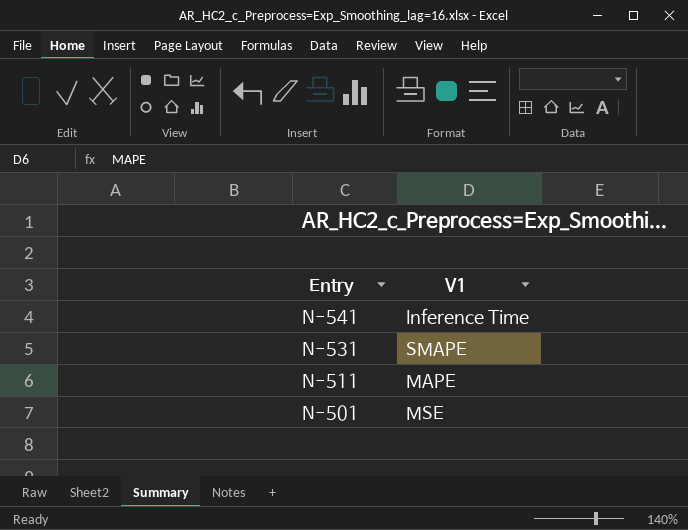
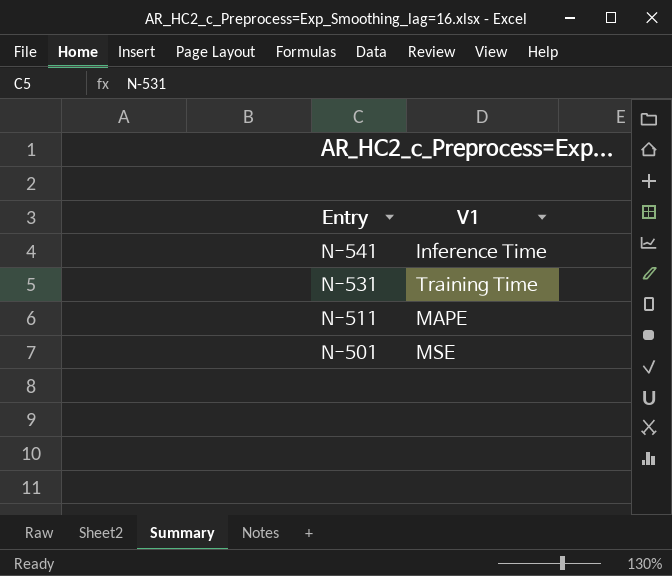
N-531 | V1: SMAPE -> Training Time

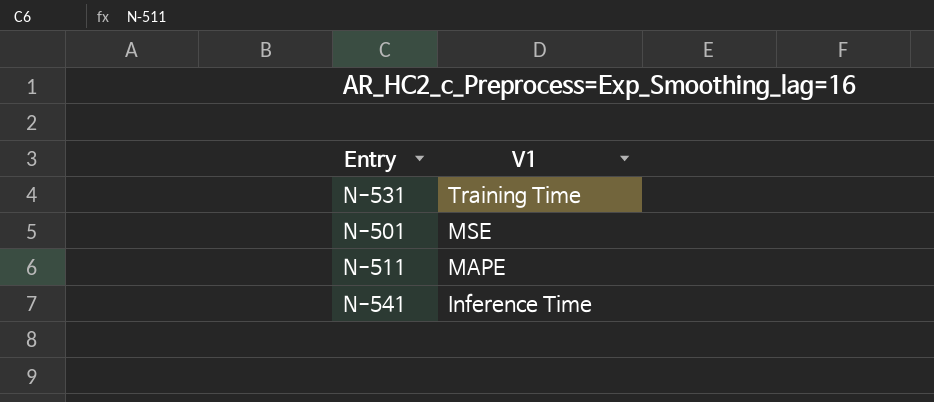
row order: Entry descending -> V1 descending

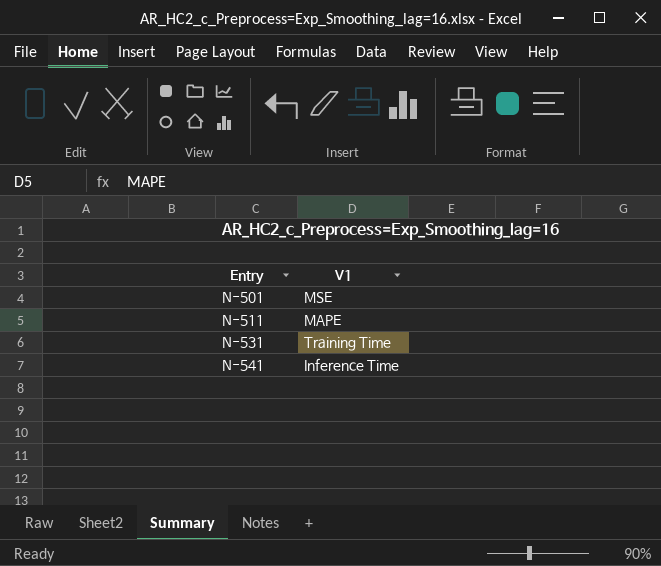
row order: V1 descending -> Entry ascending

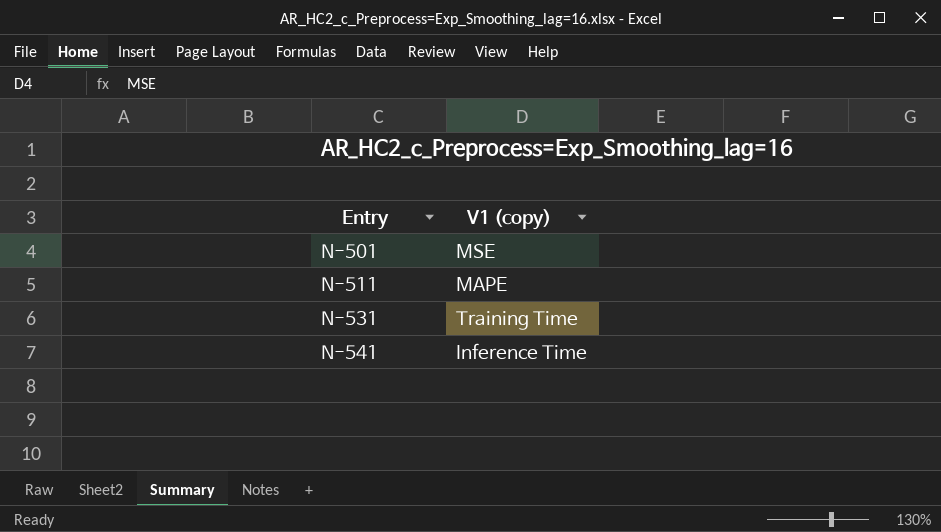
column name: V1 -> V1 (copy)

